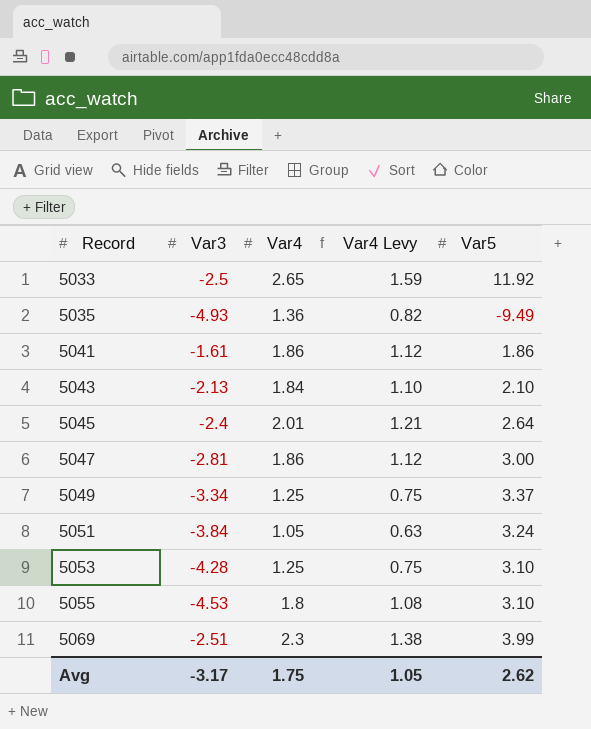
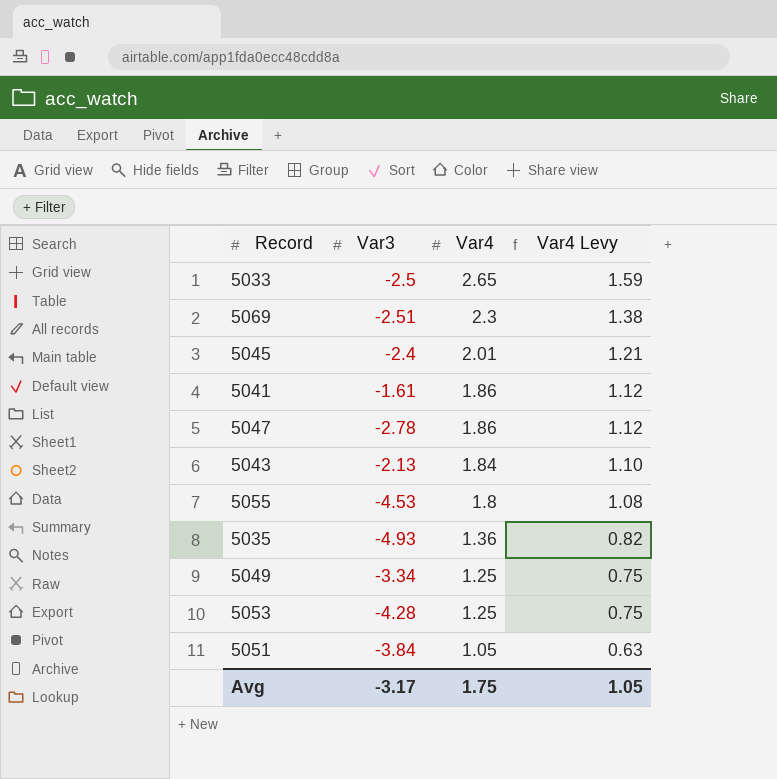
row order: Record ascending -> Var4 descending
column Var5 | position: 5 -> none
5047 | Var3: -2.81 -> -2.78

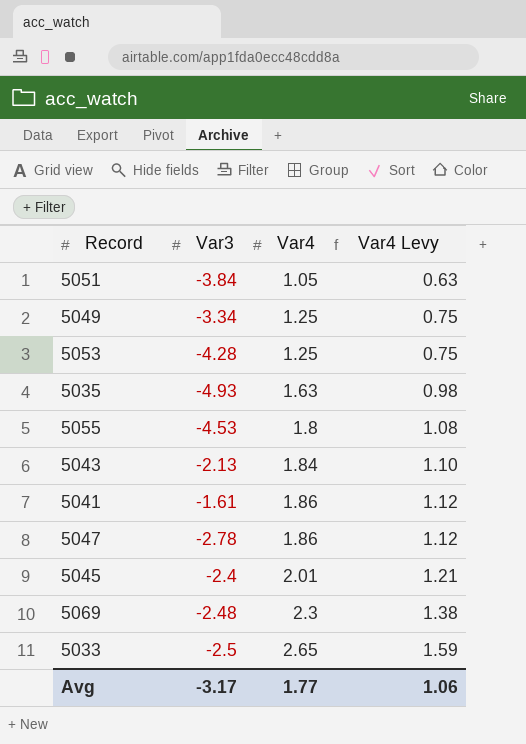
row order: Var4 descending -> Var4 ascending
5035 | Var4: 1.36 -> 1.63
5035 | Var4 Levy: 0.82 -> 0.98
5069 | Var3: -2.51 -> -2.48
Avg | Var4: 1.75 -> 1.77
Avg | Var4 Levy: 1.05 -> 1.06

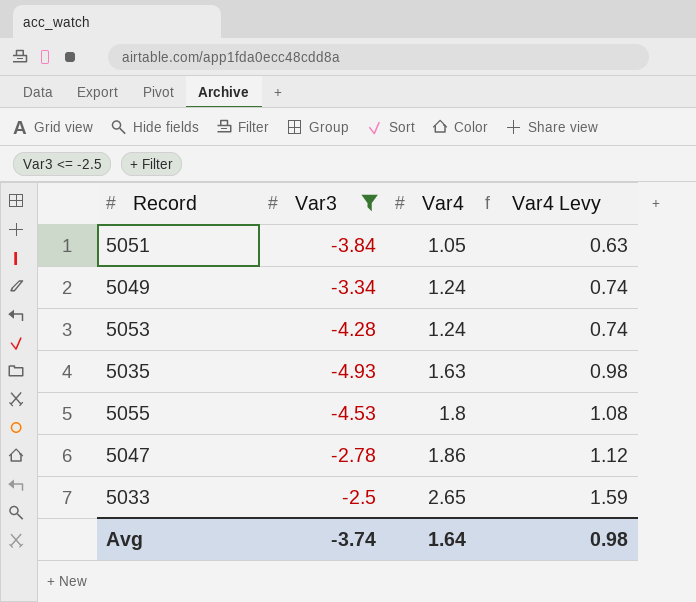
filter: none -> Var3 <= -2.5
5049 | Var4: 1.25 -> 1.24
5049 | Var4 Levy: 0.75 -> 0.74
5053 | Var4: 1.25 -> 1.24
5053 | Var4 Levy: 0.75 -> 0.74
Avg | Var3: -3.17 -> -3.74
Avg | Var4: 1.77 -> 1.64
Avg | Var4 Levy: 1.06 -> 0.98

